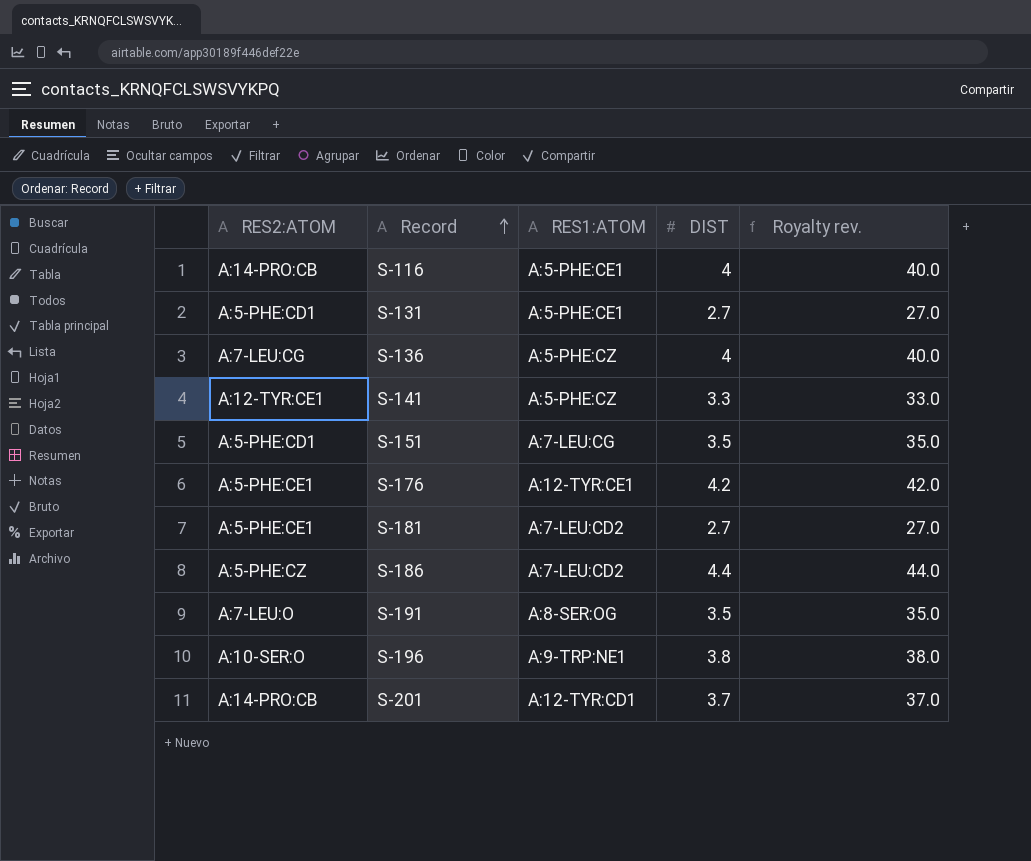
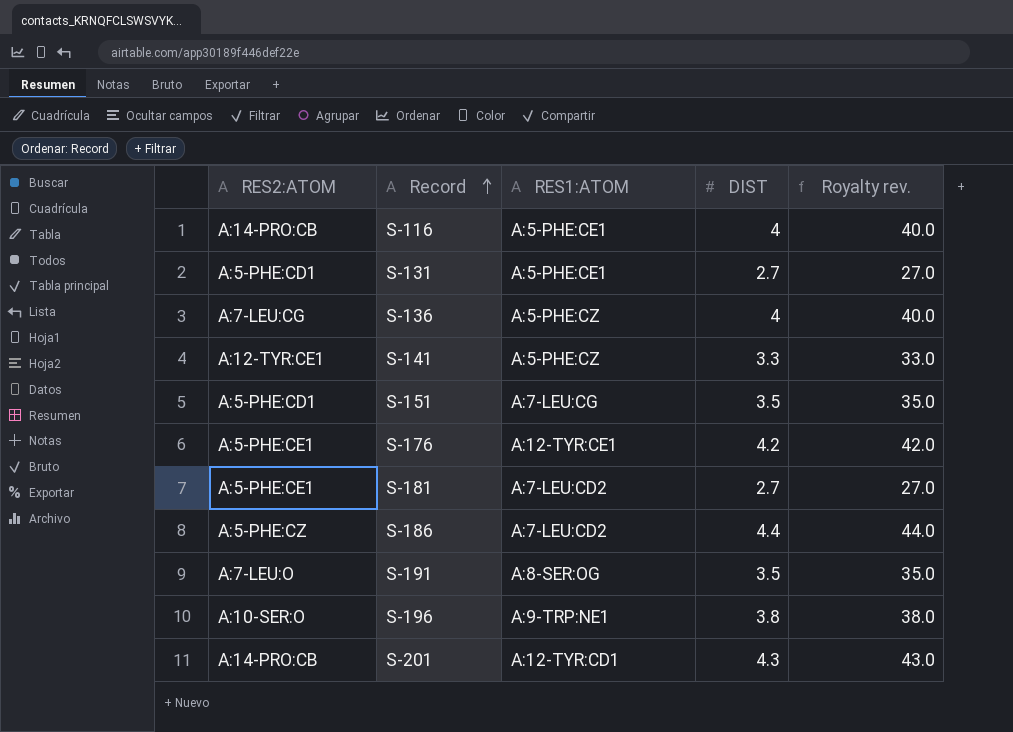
S-201 | DIST: 3.7 -> 4.3
S-201 | Royalty rev.: 37.0 -> 43.0

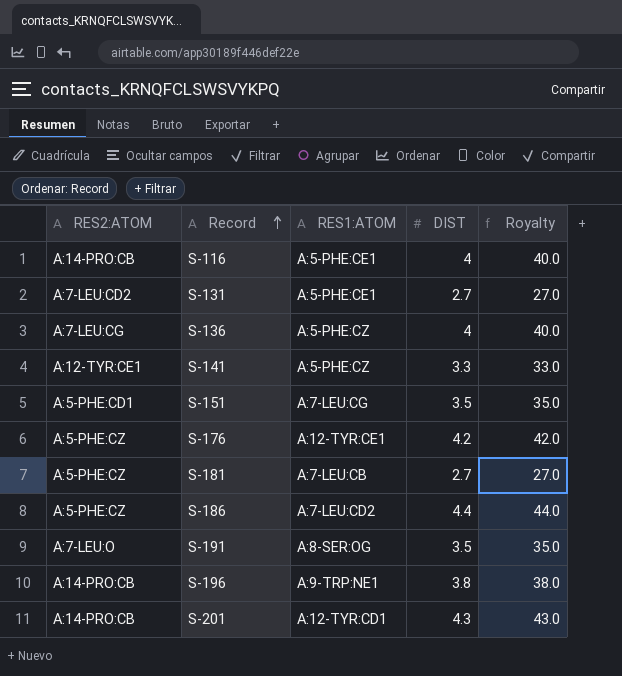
column name: Royalty rev. -> Royalty
S-131 | RES2:ATOM: A:5-PHE:CD1 -> A:7-LEU:CD2
S-176 | RES2:ATOM: A:5-PHE:CE1 -> A:5-PHE:CZ
S-181 | RES2:ATOM: A:5-PHE:CE1 -> A:5-PHE:CZ
S-181 | RES1:ATOM: A:7-LEU:CD2 -> A:7-LEU:CB
S-196 | RES2:ATOM: A:10-SER:O -> A:14-PRO:CB

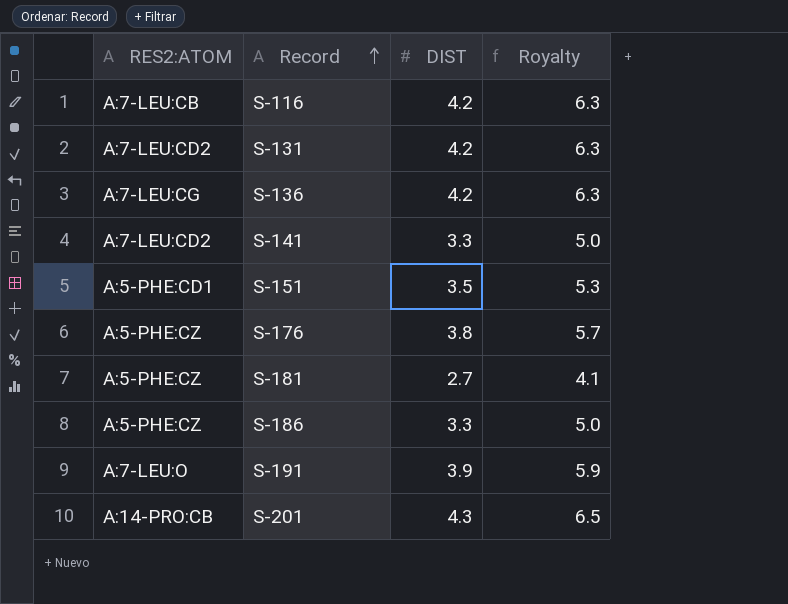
column RES1:ATOM | position: 3 -> none
column Royalty | formula: [DIST] * 10 -> [DIST] * 1.5
row S-196: A:14-PRO:CB | A:9-TRP:NE1 | 3.8 | 38.0 -> none
S-116 | RES2:ATOM: A:14-PRO:CB -> A:7-LEU:CB
S-116 | DIST: 4 -> 4.2
S-131 | DIST: 2.7 -> 4.2
S-136 | DIST: 4 -> 4.2
S-141 | RES2:ATOM: A:12-TYR:CE1 -> A:7-LEU:CD2
S-176 | DIST: 4.2 -> 3.8
S-186 | DIST: 4.4 -> 3.3
S-191 | DIST: 3.5 -> 3.9

